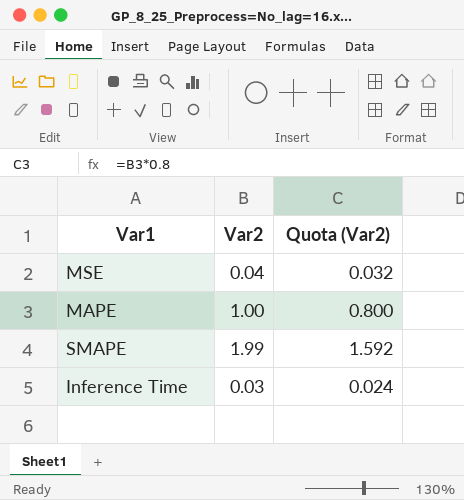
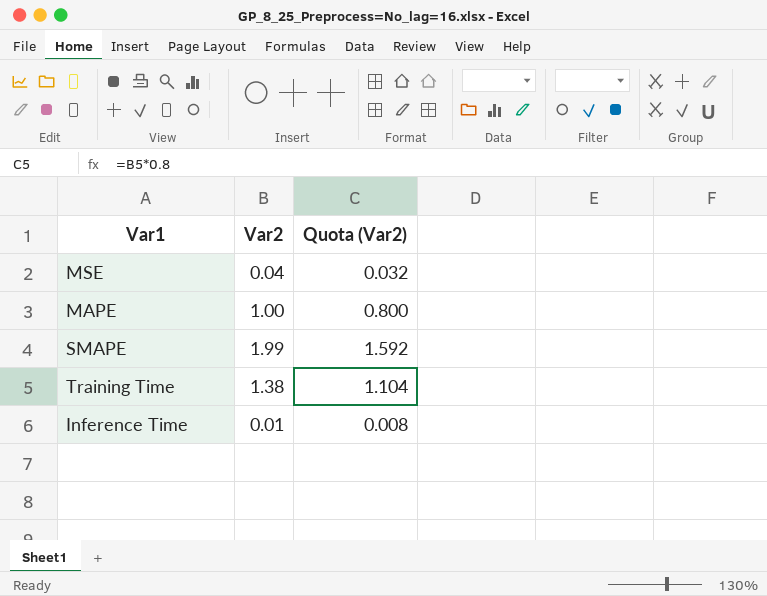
row Training Time: none -> 1.38 | 1.104
Inference Time | Var2: 0.03 -> 0.01
Inference Time | Quota (Var2): 0.024 -> 0.008

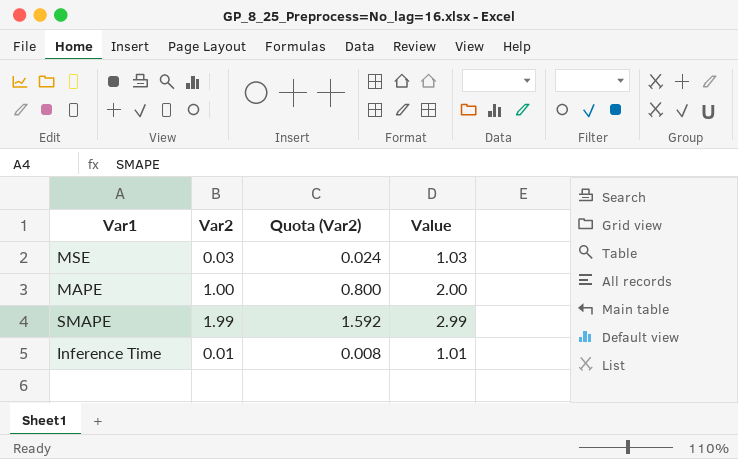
column Value | formula: none -> [Var2] + 1
row Training Time: 1.38 | 1.104 -> none
MSE | Var2: 0.04 -> 0.03
MSE | Quota (Var2): 0.032 -> 0.024

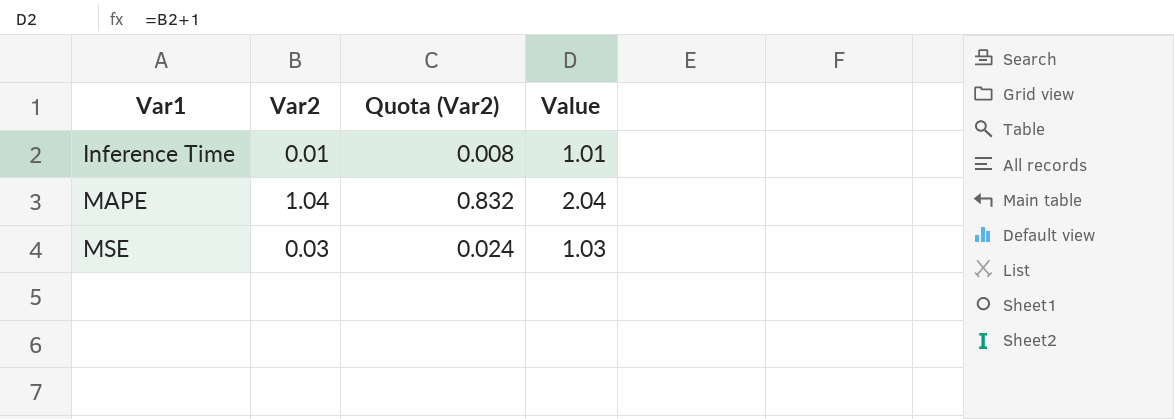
row order: none -> Var1 ascending
row SMAPE: 1.99 | 1.592 | 2.99 -> none
MAPE | Var2: 1.00 -> 1.04
MAPE | Quota (Var2): 0.800 -> 0.832
MAPE | Value: 2.00 -> 2.04

